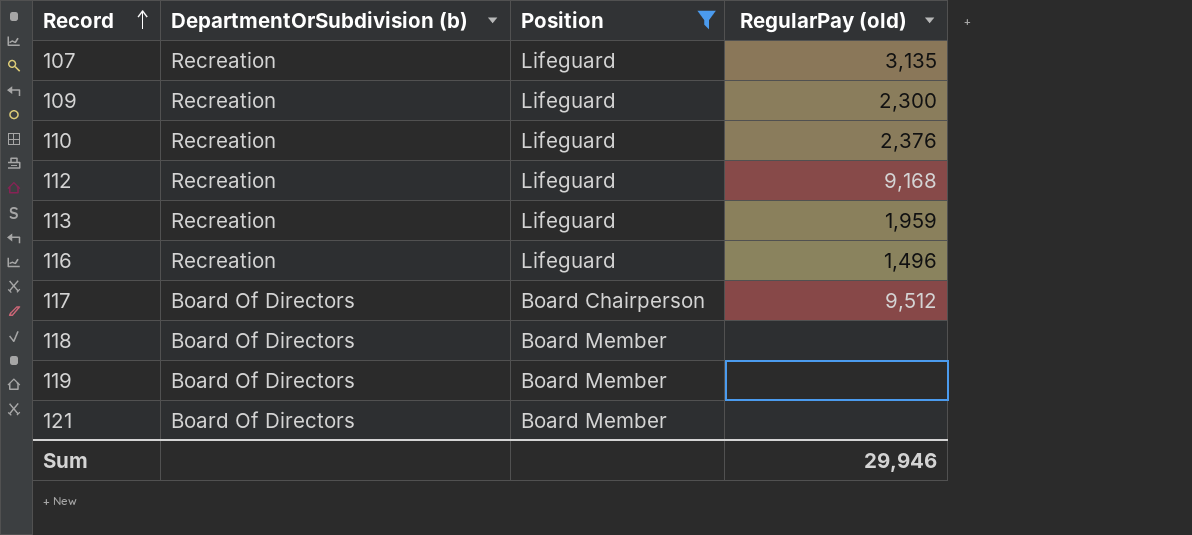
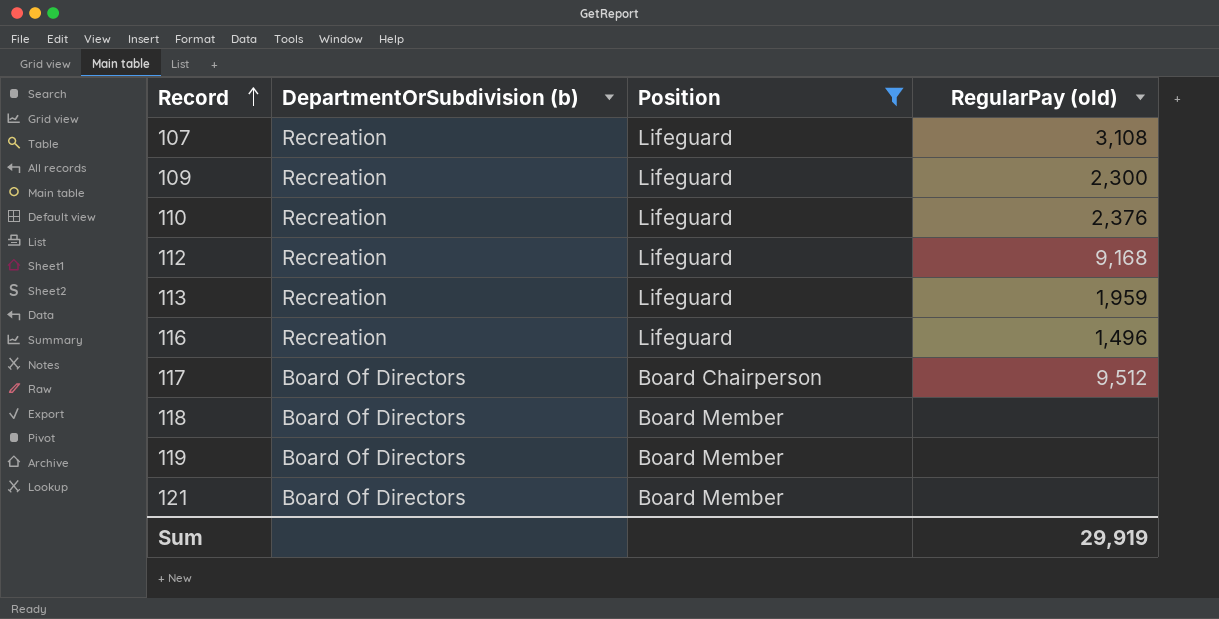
107 | RegularPay (old): 3,135 -> 3,108
Sum | RegularPay (old): 29,946 -> 29,919

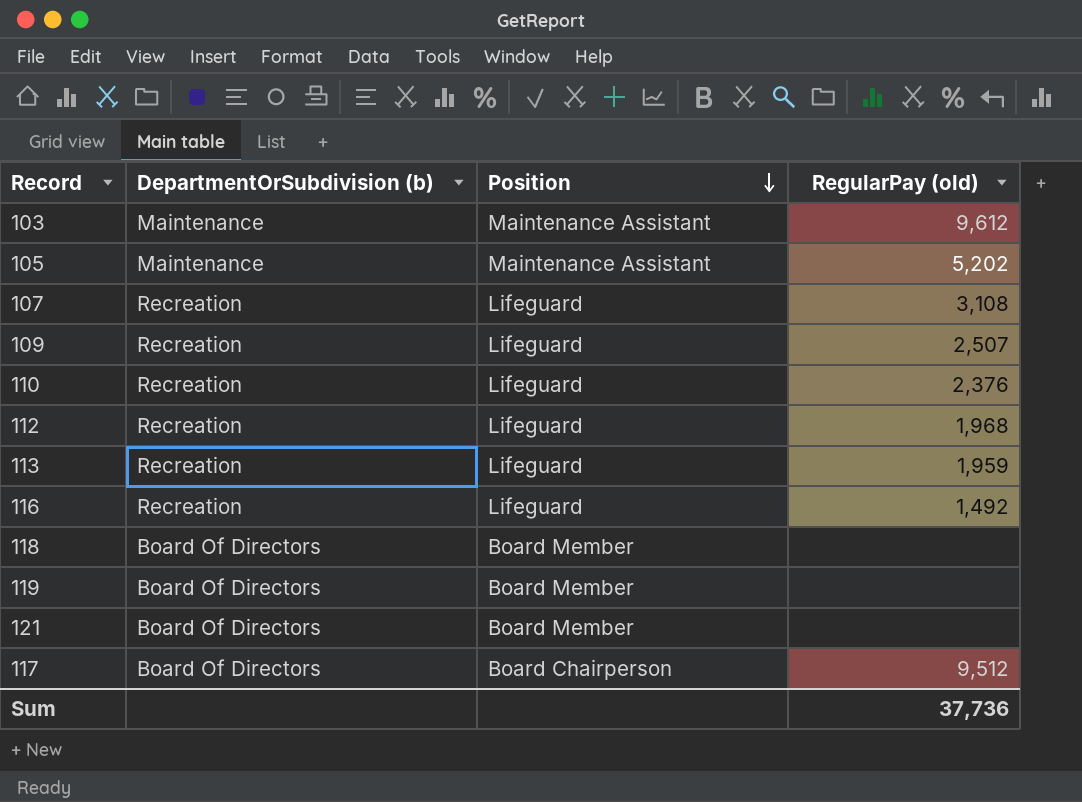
filter: Position != Maintenance Assistant -> none
row order: Record ascending -> Position descending
109 | RegularPay (old): 2,300 -> 2,507
112 | RegularPay (old): 9,168 -> 1,968
116 | RegularPay (old): 1,496 -> 1,492
Sum | RegularPay (old): 29,919 -> 37,736

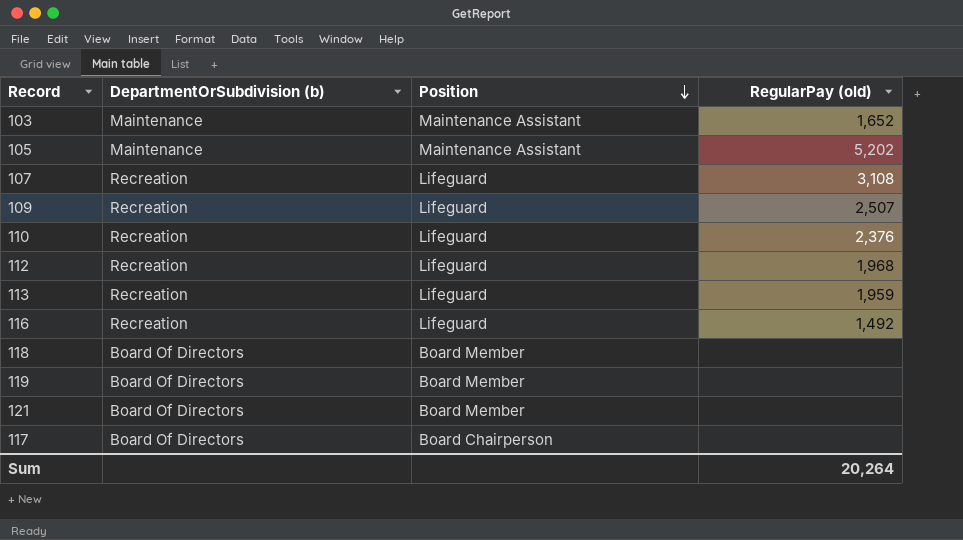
103 | RegularPay (old): 9,612 -> 1,652
117 | RegularPay (old): 9,512 -> none
Sum | RegularPay (old): 37,736 -> 20,264

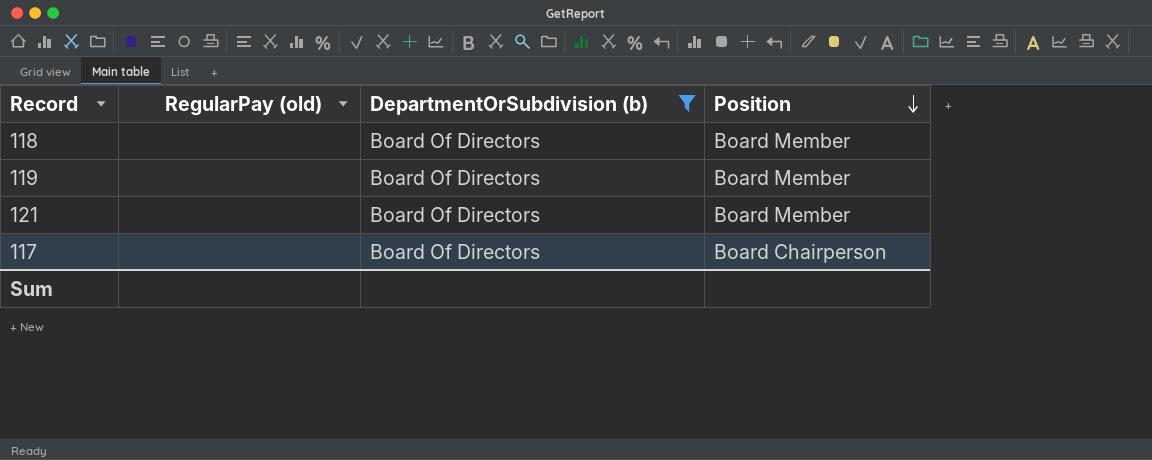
filter: none -> DepartmentOrSubdivision (b) = Board Of Directors
column RegularPay (old) | position: 4 -> 2
Sum | RegularPay (old): 20,264 -> none

